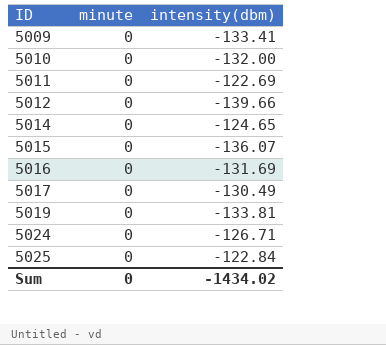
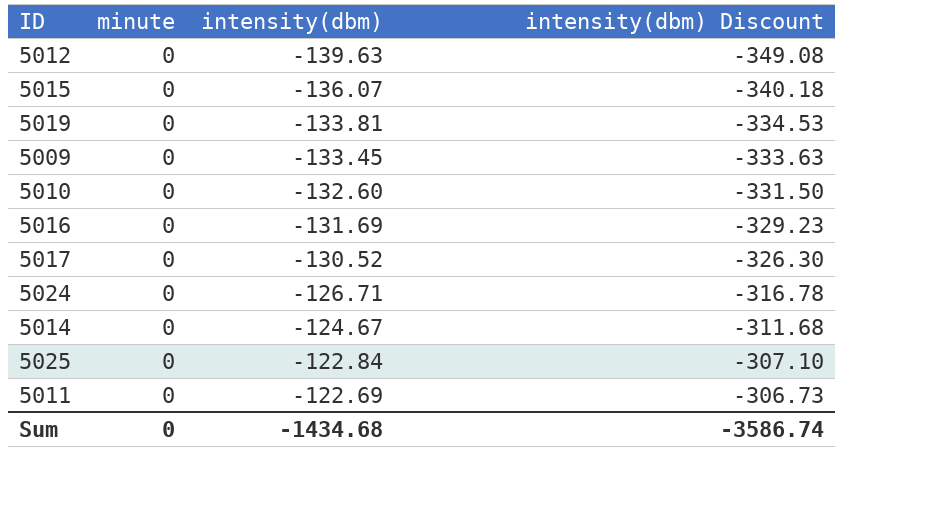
row order: ID ascending -> intensity(dbm) ascending
column intensity(dbm) Discount | formula: none -> [intensity(dbm)] * 2.5
5012 | intensity(dbm): -139.66 -> -139.63
5009 | intensity(dbm): -133.41 -> -133.45
5010 | intensity(dbm): -132.00 -> -132.60
5017 | intensity(dbm): -130.49 -> -130.52
5014 | intensity(dbm): -124.65 -> -124.67
Sum | intensity(dbm): -1434.02 -> -1434.68

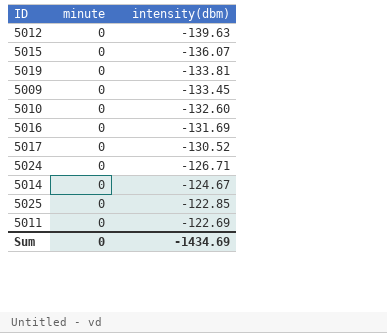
column intensity(dbm) Discount | formula: [intensity(dbm)] * 2.5 -> none
5025 | intensity(dbm): -122.84 -> -122.85
Sum | intensity(dbm): -1434.68 -> -1434.69

